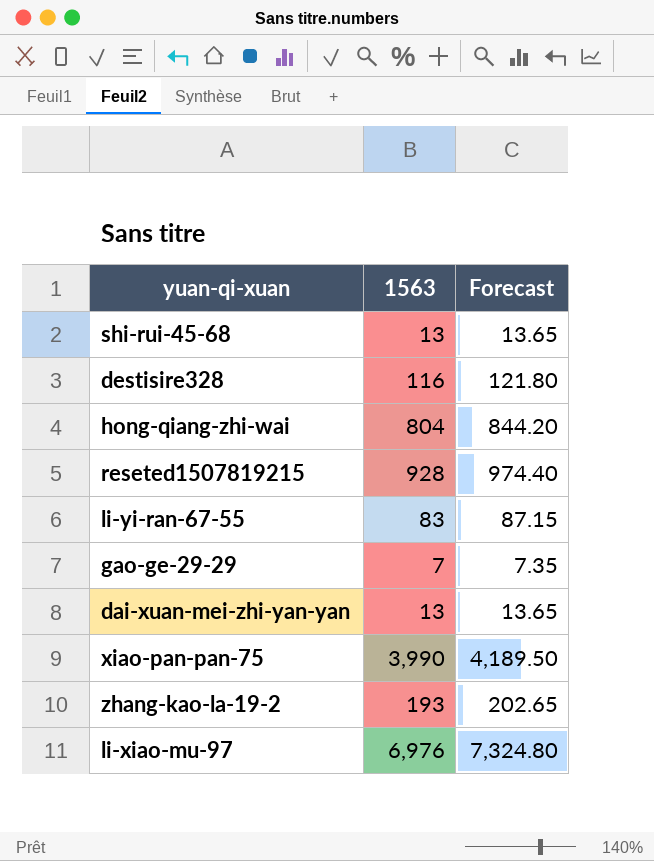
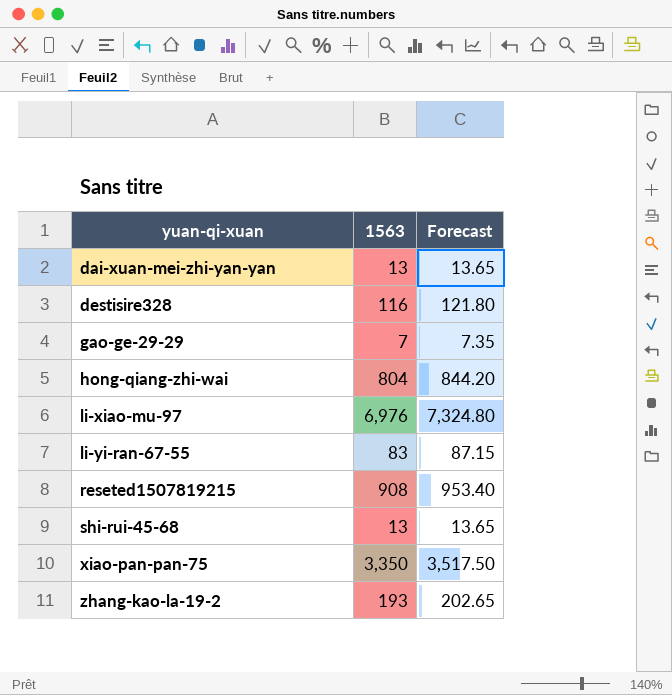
row order: none -> yuan-qi-xuan ascending
reseted1507819215 | 1563: 928 -> 908
reseted1507819215 | Forecast: 974.40 -> 953.40
xiao-pan-pan-75 | 1563: 3,990 -> 3,350
xiao-pan-pan-75 | Forecast: 4,189.50 -> 3,517.50

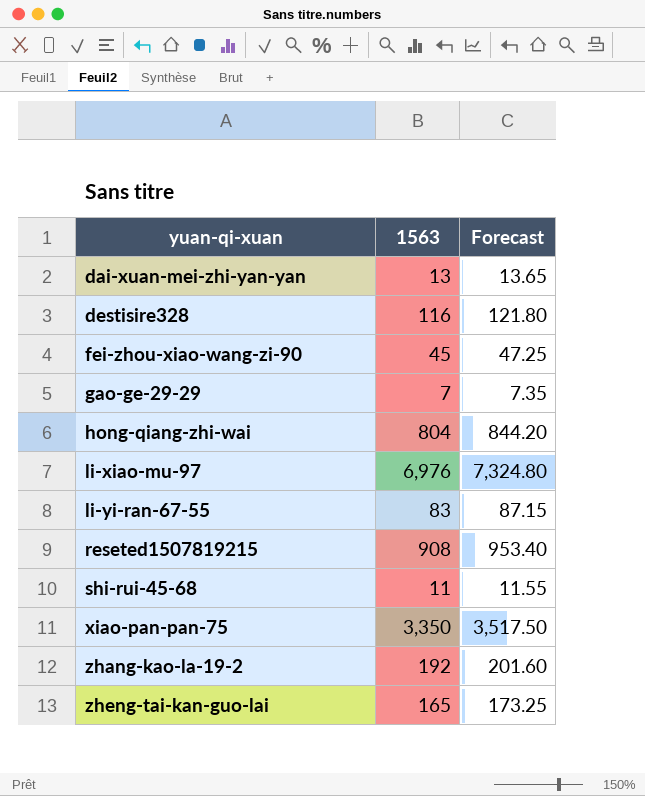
row fei-zhou-xiao-wang-zi-90: none -> 45 | 47.25
shi-rui-45-68 | 1563: 13 -> 11
shi-rui-45-68 | Forecast: 13.65 -> 11.55
zhang-kao-la-19-2 | 1563: 193 -> 192
zhang-kao-la-19-2 | Forecast: 202.65 -> 201.60
row zheng-tai-kan-guo-lai: none -> 165 | 173.25

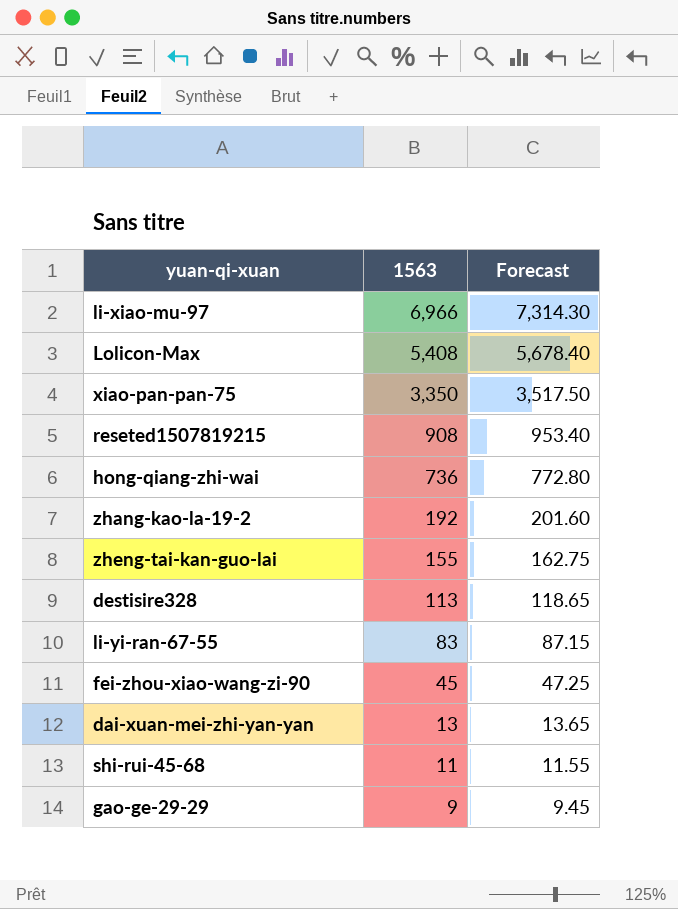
row order: yuan-qi-xuan ascending -> 1563 descending
li-xiao-mu-97 | 1563: 6,976 -> 6,966
li-xiao-mu-97 | Forecast: 7,324.80 -> 7,314.30
row Lolicon-Max: none -> 5,408 | 5,678.40
hong-qiang-zhi-wai | 1563: 804 -> 736
hong-qiang-zhi-wai | Forecast: 844.20 -> 772.80
zheng-tai-kan-guo-lai | 1563: 165 -> 155
zheng-tai-kan-guo-lai | Forecast: 173.25 -> 162.75
destisire328 | 1563: 116 -> 113
destisire328 | Forecast: 121.80 -> 118.65
gao-ge-29-29 | 1563: 7 -> 9
gao-ge-29-29 | Forecast: 7.35 -> 9.45

